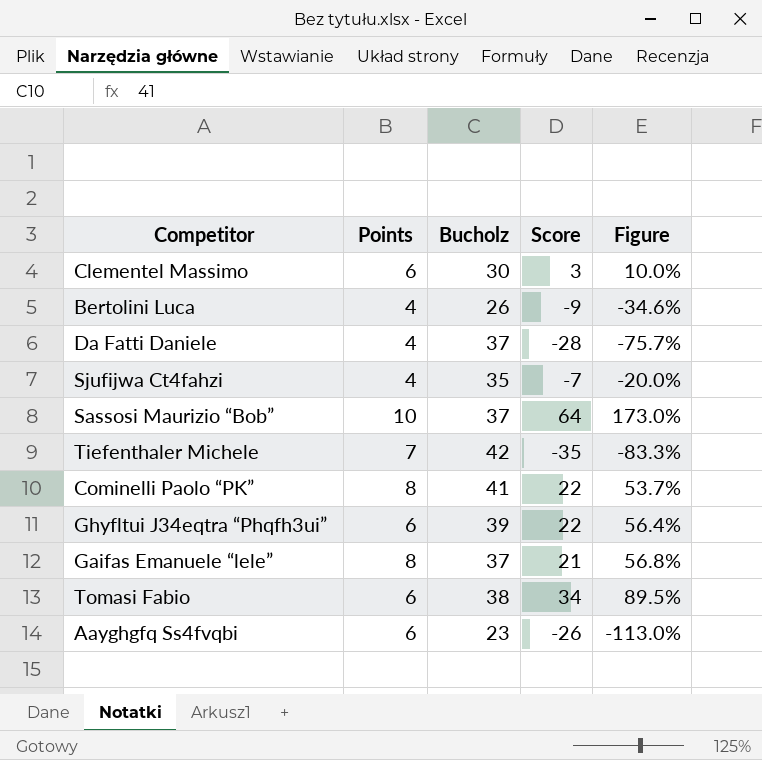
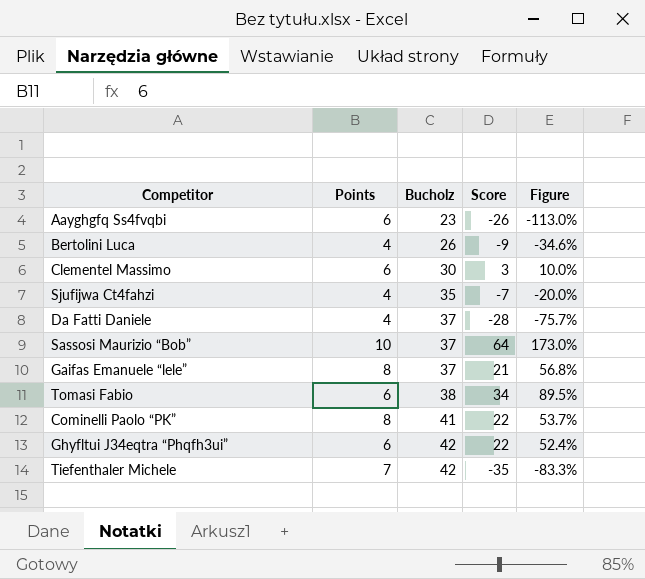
row order: none -> Bucholz ascending
Ghyfltui J34eqtra “Phqfh3ui” | Bucholz: 39 -> 42
Ghyfltui J34eqtra “Phqfh3ui” | Figure: 56.4% -> 52.4%

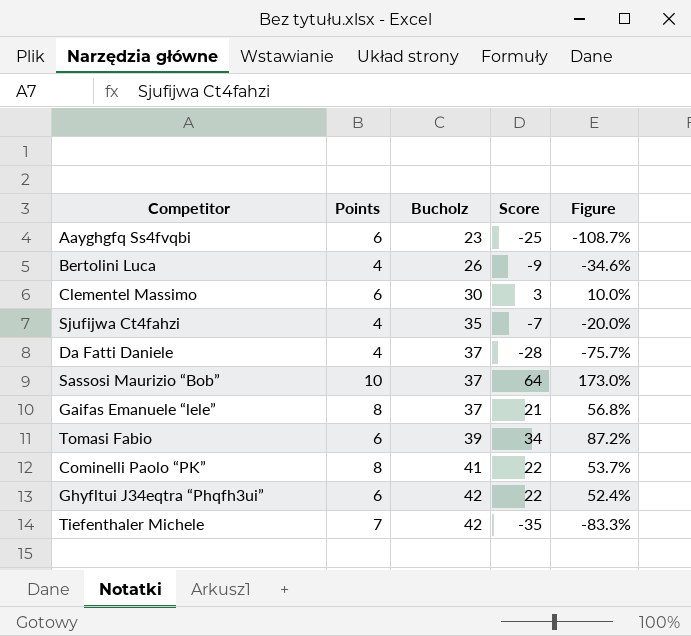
Aayghgfq Ss4fvqbi | Score: -26 -> -25
Aayghgfq Ss4fvqbi | Figure: -113.0% -> -108.7%
Tomasi Fabio | Bucholz: 38 -> 39
Tomasi Fabio | Figure: 89.5% -> 87.2%

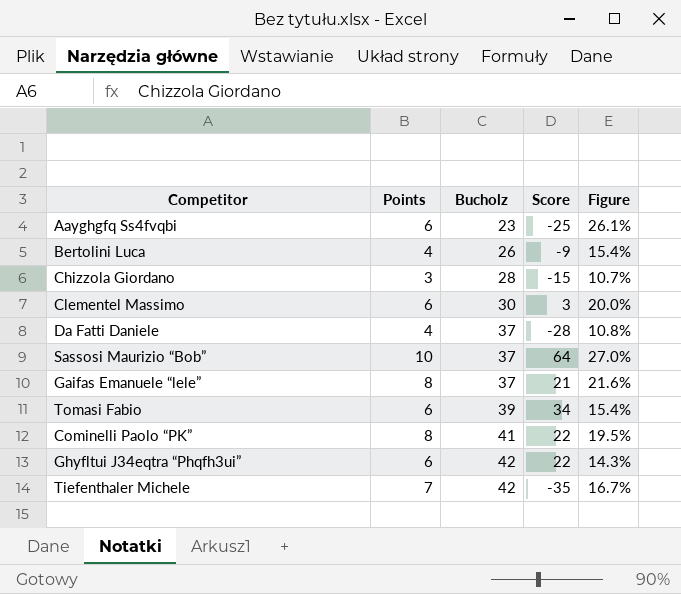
column Figure | formula: [Score] / [Bucholz] -> [Points] / [Bucholz]
row Sjufijwa Ct4fahzi: 4 | 35 | -7 | -20.0% -> none
row Chizzola Giordano: none -> 3 | 28 | -15 | 10.7%

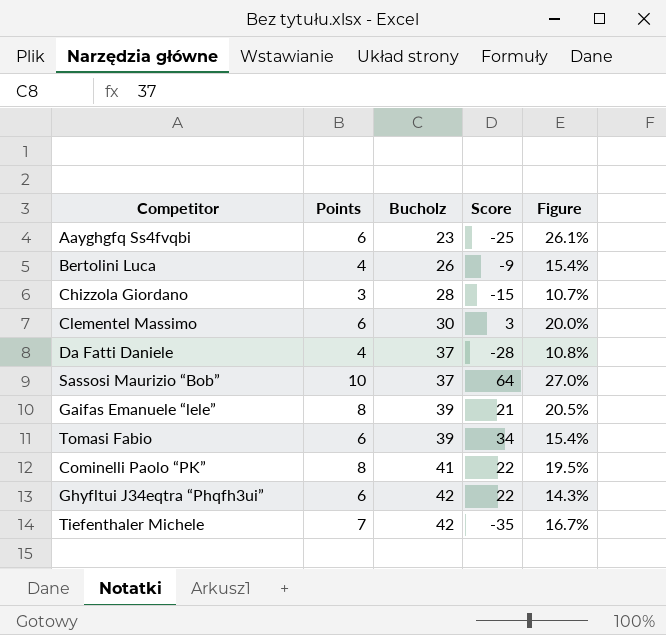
Gaifas Emanuele “lele” | Bucholz: 37 -> 39
Gaifas Emanuele “lele” | Figure: 21.6% -> 20.5%

